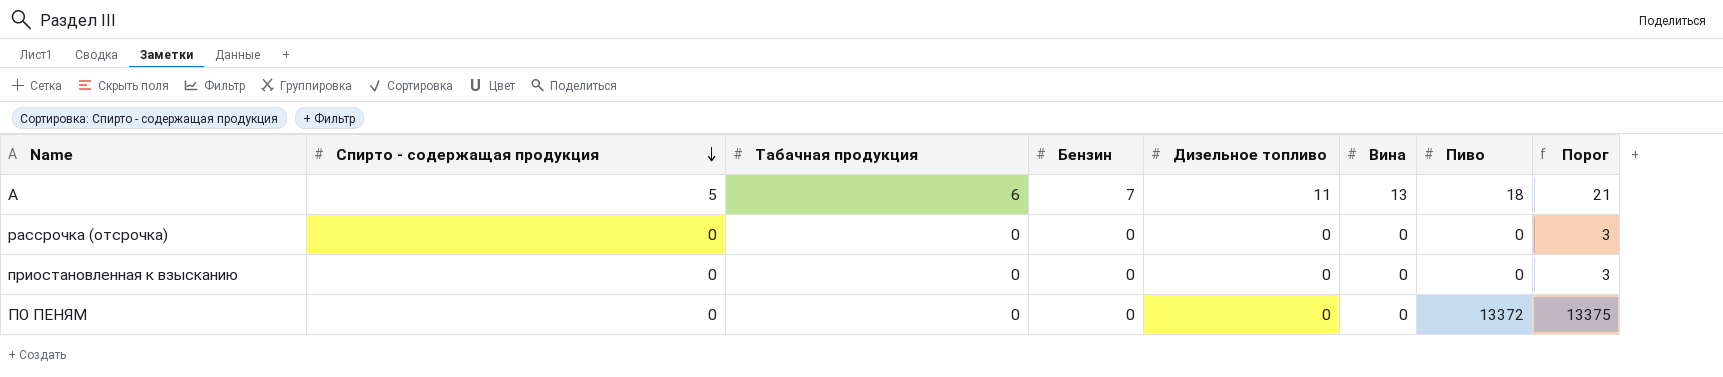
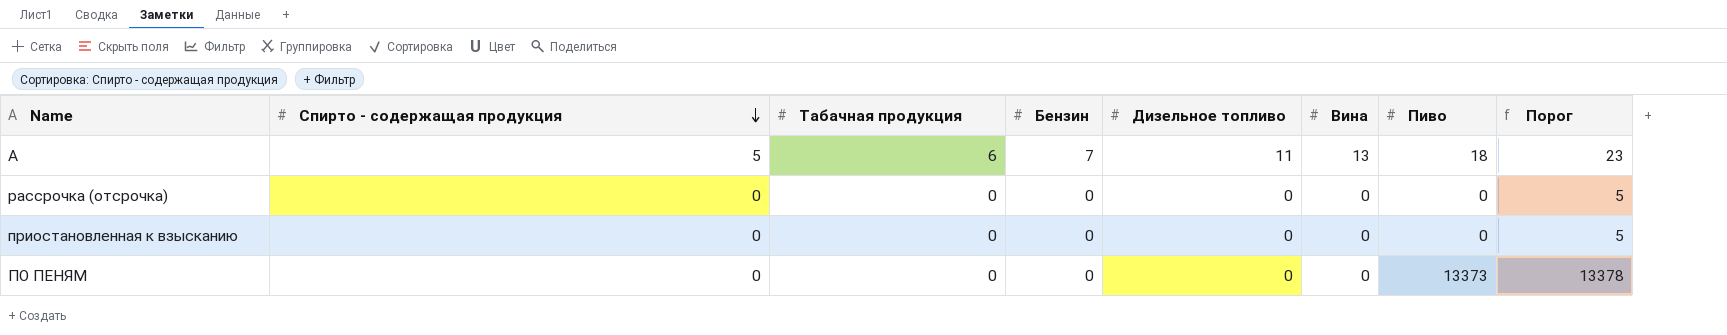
column Порог | formula: [Пиво] + 3 -> [Пиво] + 5
ПО ПЕНЯМ | Пиво: 13372 -> 13373

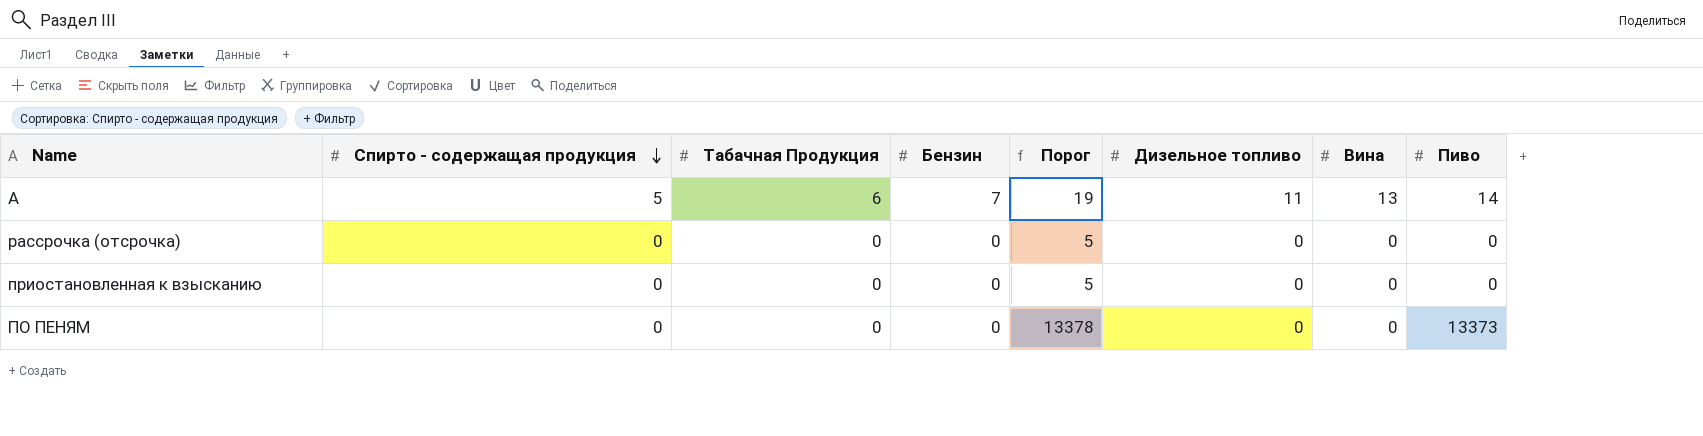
column name: Табачная продукция -> Табачная Продукция
column Порог | position: 8 -> 5
А | Порог: 23 -> 19
А | Пиво: 18 -> 14

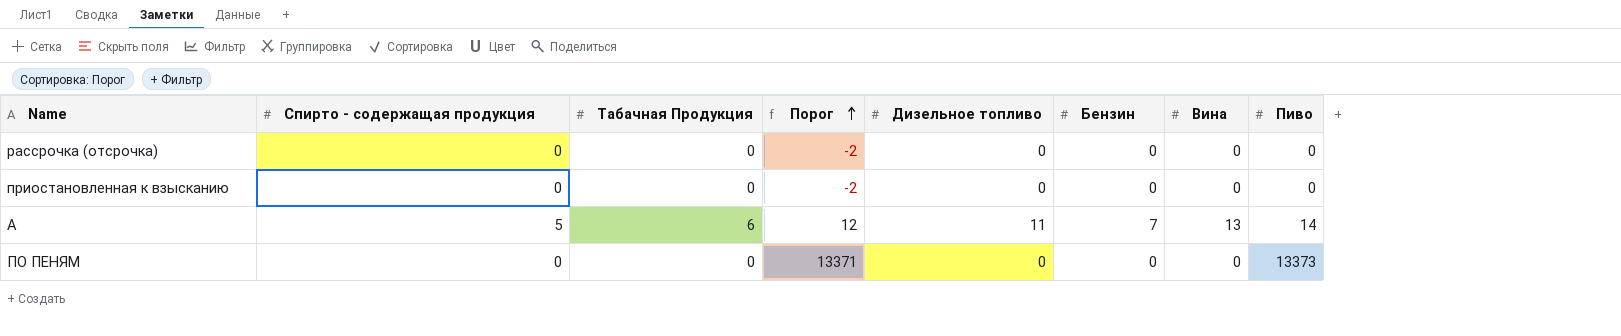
row order: Спирто - содержащая продукция descending -> Порог ascending
column Порог | formula: [Пиво] + 5 -> [Пиво] - 2
column Бензин | position: 4 -> 6

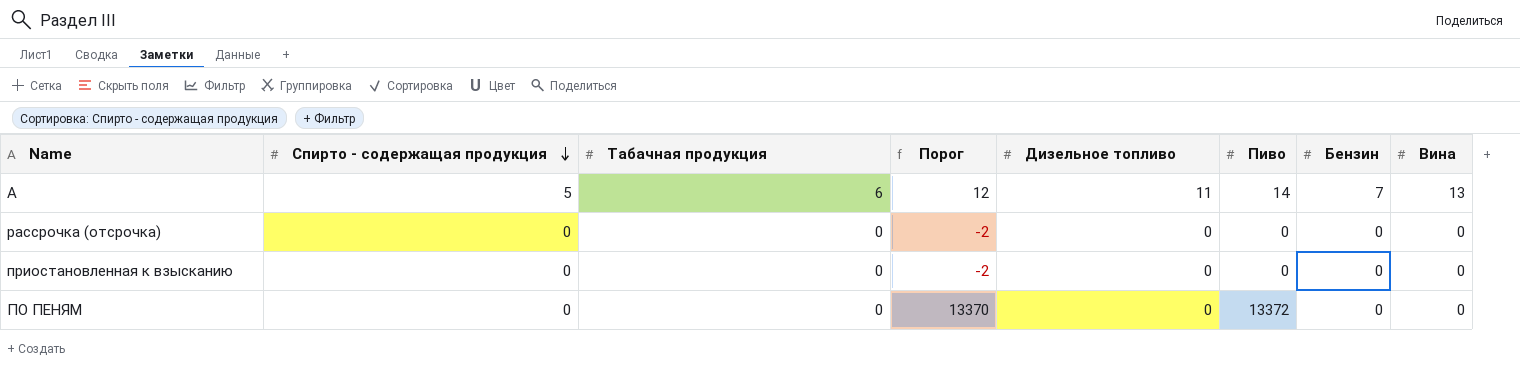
row order: Порог ascending -> Спирто - содержащая продукция descending
column name: Табачная Продукция -> Табачная продукция
column Пиво | position: 8 -> 6
ПО ПЕНЯМ | Порог: 13371 -> 13370
ПО ПЕНЯМ | Пиво: 13373 -> 13372

